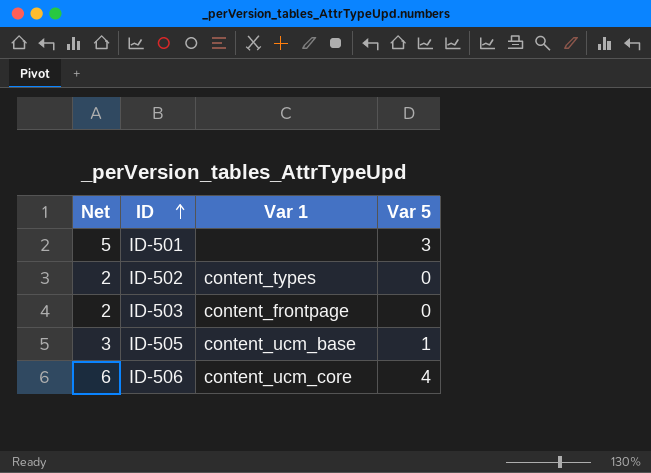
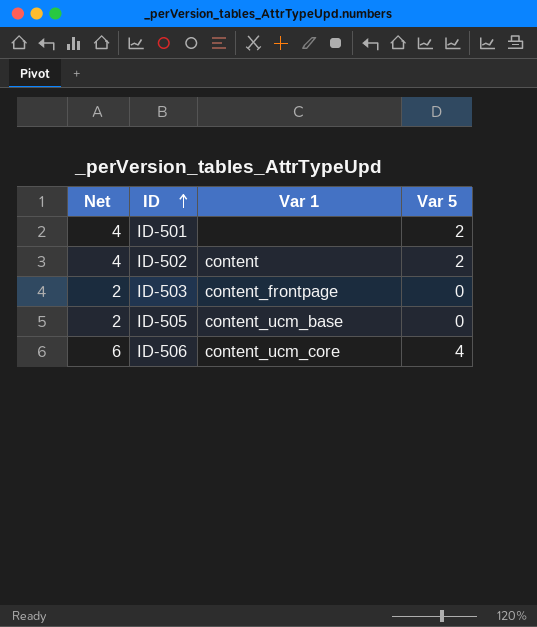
ID-501 | Net: 5 -> 4
ID-501 | Var 5: 3 -> 2
ID-502 | Net: 2 -> 4
ID-502 | Var 1: content_types -> content
ID-502 | Var 5: 0 -> 2
ID-505 | Net: 3 -> 2
ID-505 | Var 5: 1 -> 0

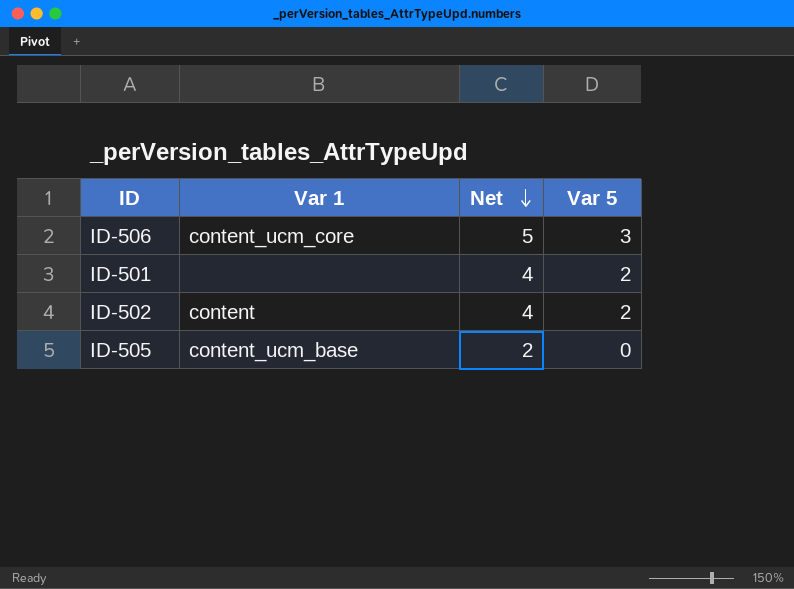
row order: ID ascending -> Net descending
column Net | position: 1 -> 3
row ID-503: 2 | content_frontpage | 0 -> none
ID-506 | Net: 6 -> 5
ID-506 | Var 5: 4 -> 3

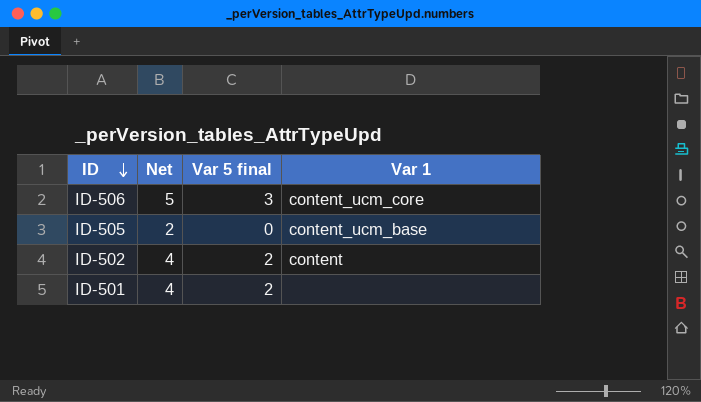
row order: Net descending -> ID descending
column name: Var 5 -> Var 5 final
column Var 1 | position: 2 -> 4

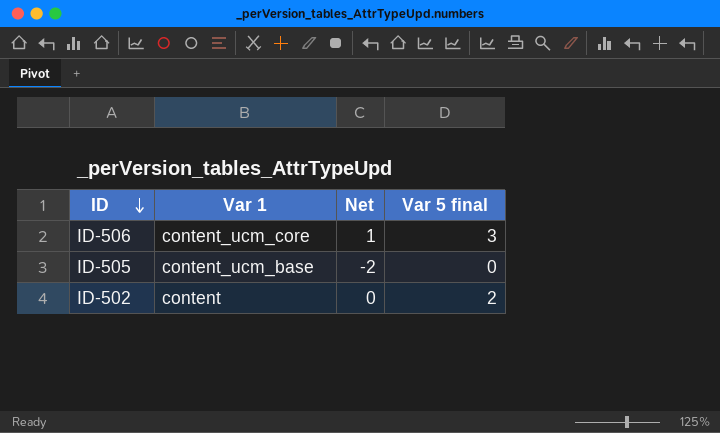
column Var 1 | position: 4 -> 2
column Net | formula: [Var 5 final] + 2 -> [Var 5 final] - 2
row ID-501: 4 | 2 | none -> none

